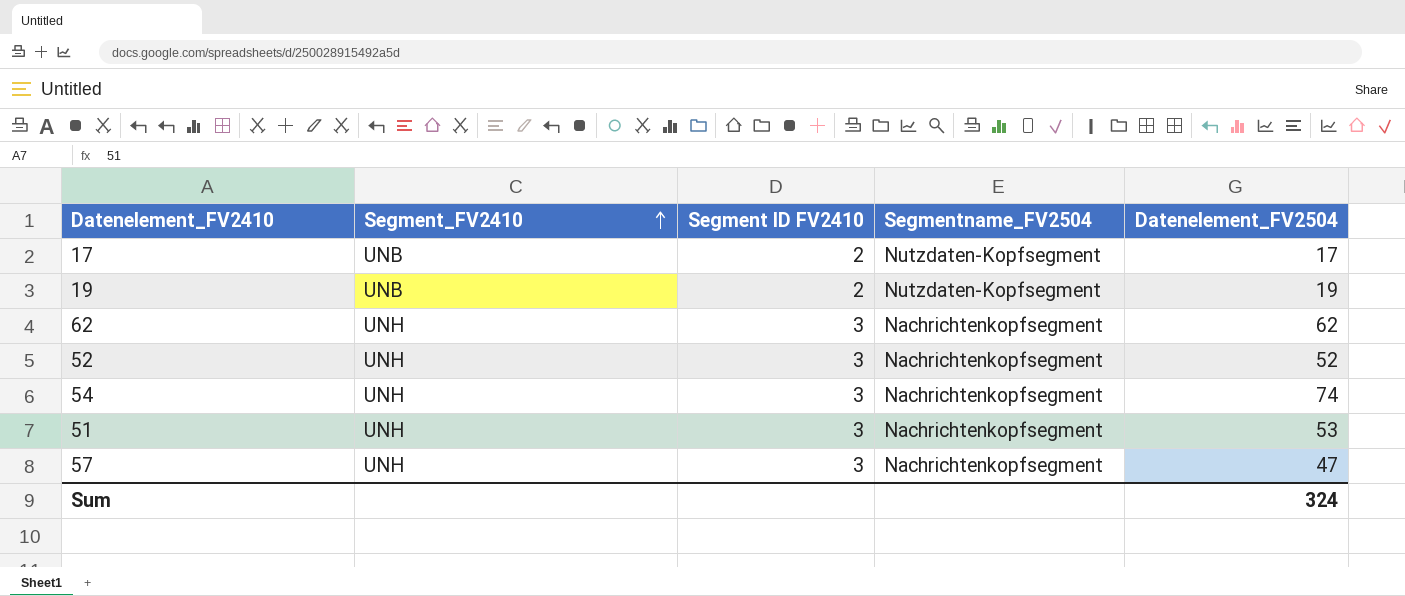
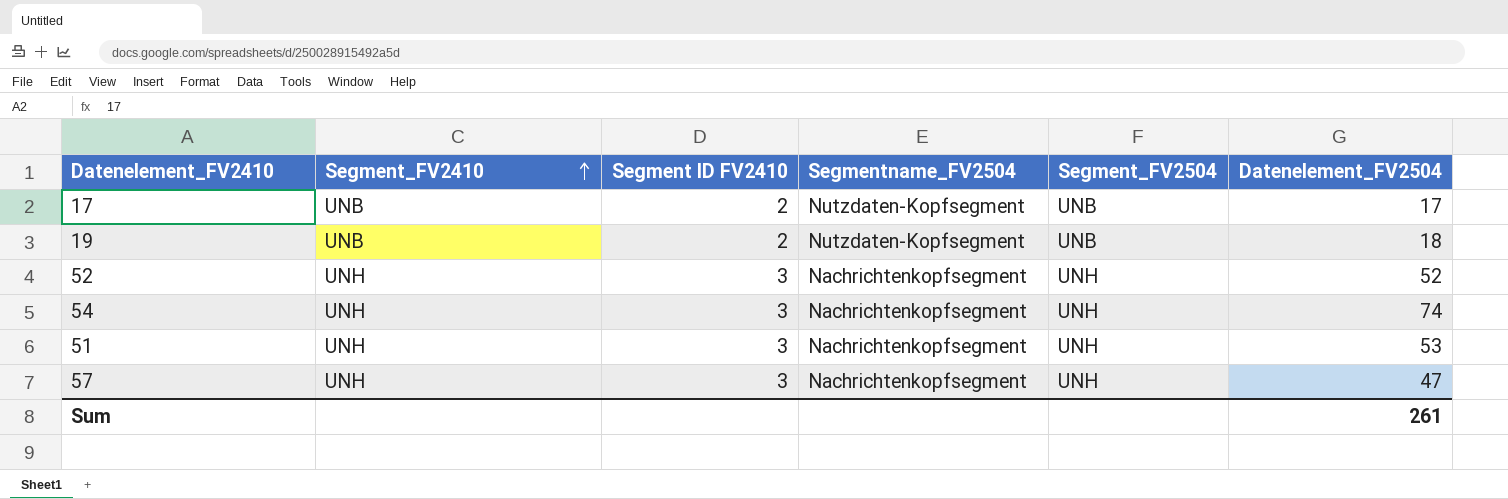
column Segment_FV2504 | position: none -> 5
row 62: UNH | 3 | Nachrichtenkopfsegment | 62 -> none
19 | Datenelement_FV2504: 19 -> 18
Sum | Datenelement_FV2504: 324 -> 261

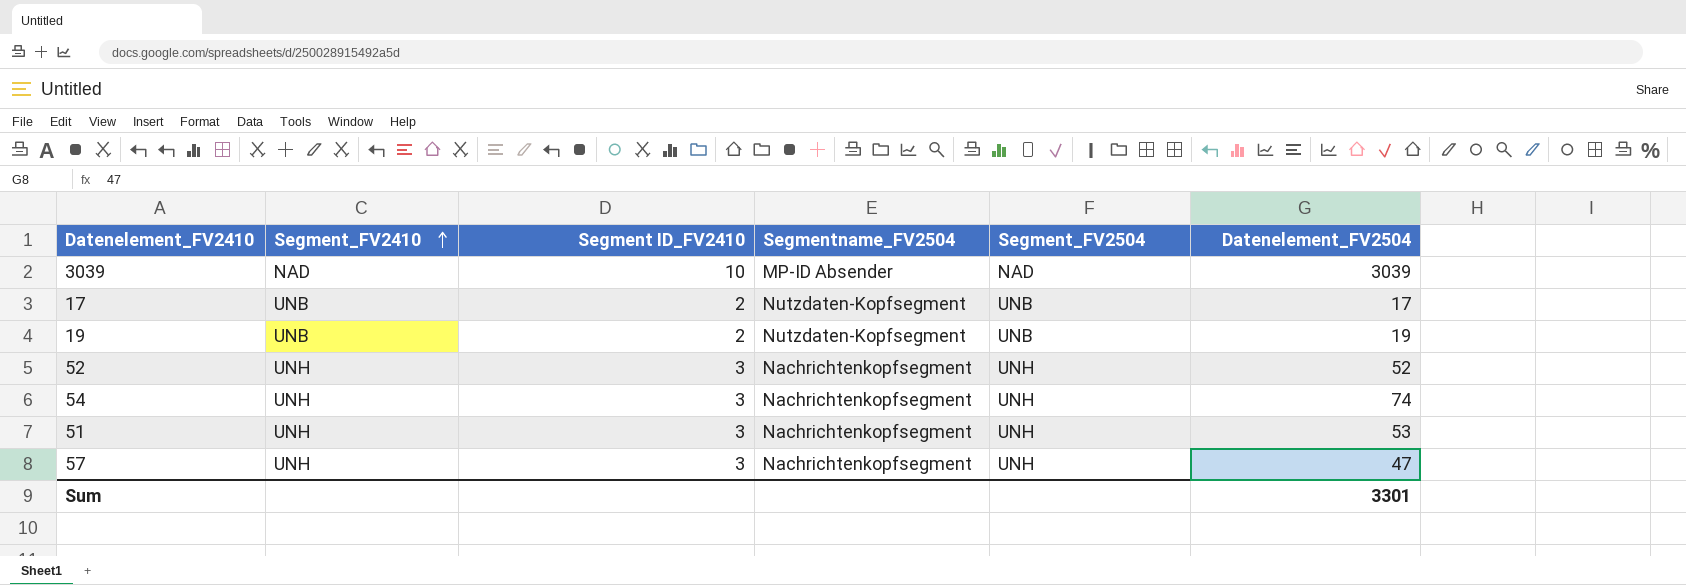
column name: Segment ID FV2410 -> Segment ID_FV2410
row 3039: none -> NAD | 10 | MP-ID Absender | NAD | 3039
19 | Datenelement_FV2504: 18 -> 19
Sum | Datenelement_FV2504: 261 -> 3301

